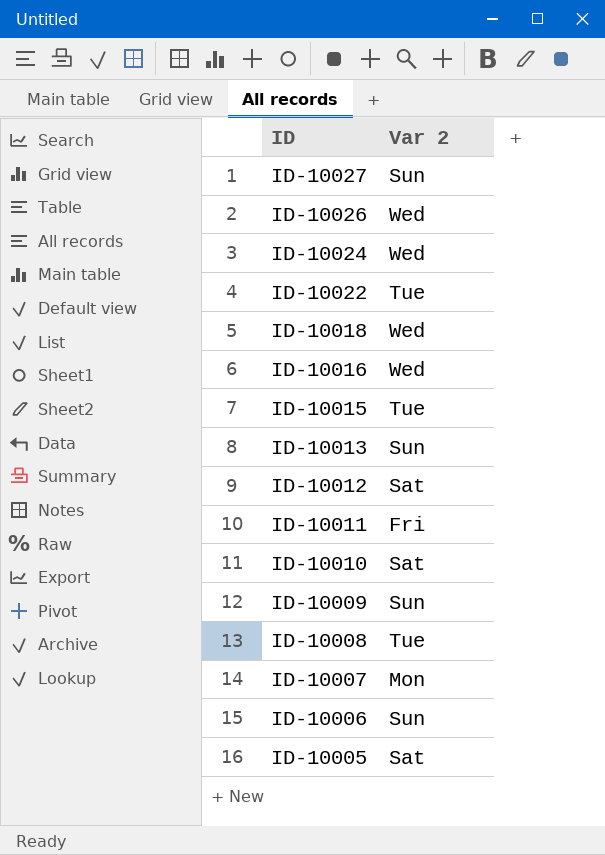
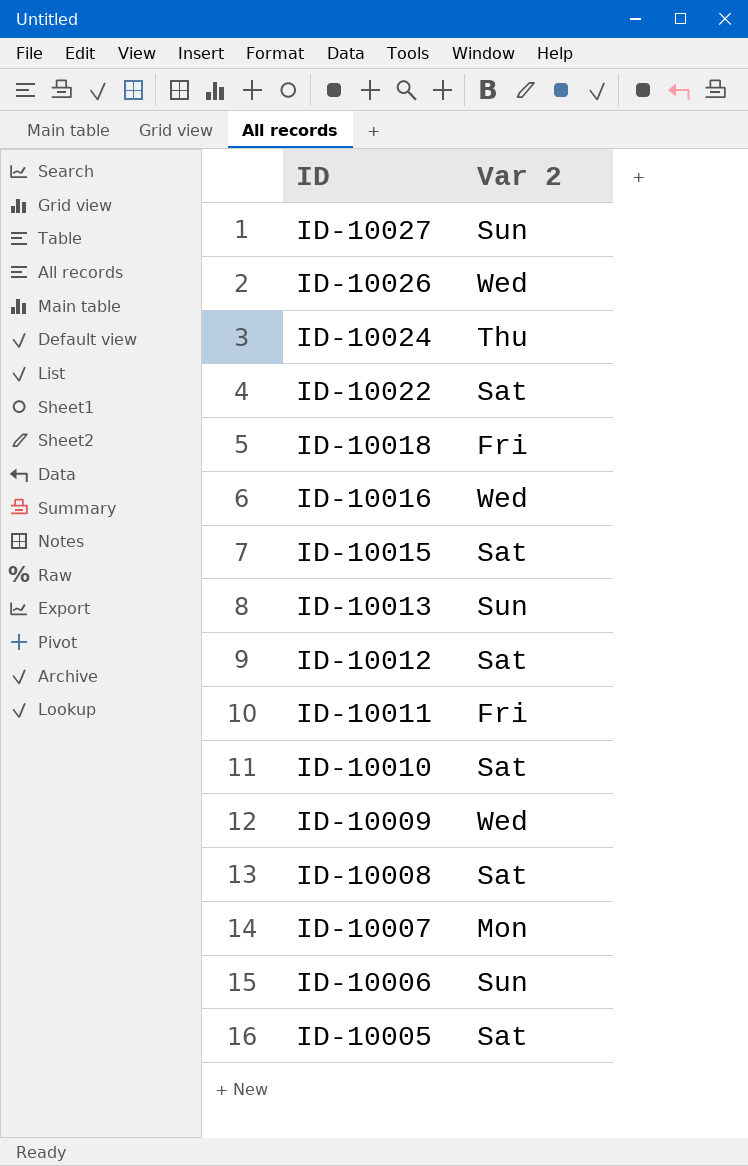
ID-10024 | Var 2: Wed -> Thu
ID-10022 | Var 2: Tue -> Sat
ID-10018 | Var 2: Wed -> Fri
ID-10015 | Var 2: Tue -> Sat
ID-10009 | Var 2: Sun -> Wed
ID-10008 | Var 2: Tue -> Sat

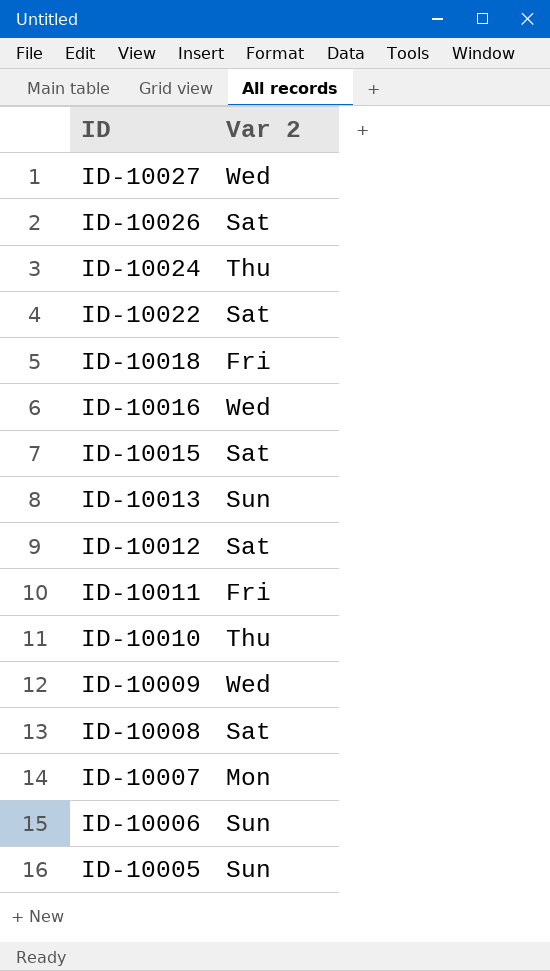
ID-10027 | Var 2: Sun -> Wed
ID-10026 | Var 2: Wed -> Sat
ID-10010 | Var 2: Sat -> Thu
ID-10005 | Var 2: Sat -> Sun

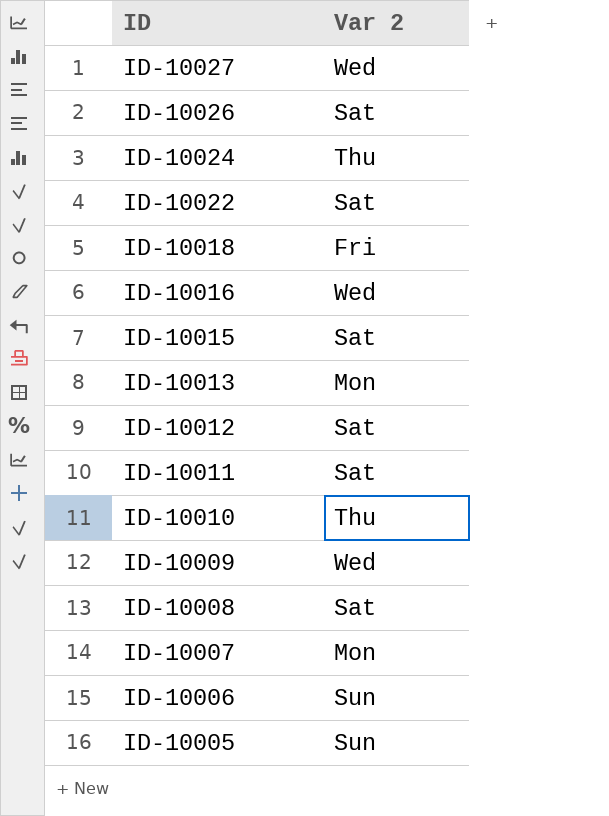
ID-10013 | Var 2: Sun -> Mon
ID-10011 | Var 2: Fri -> Sat

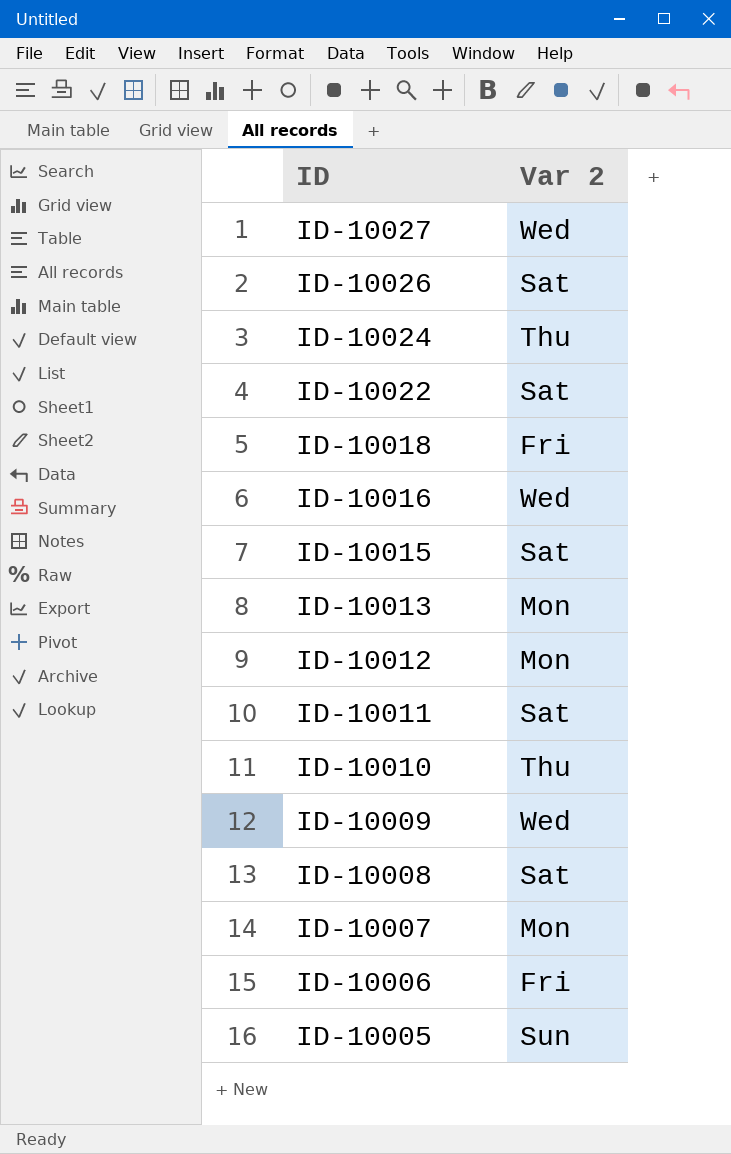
ID-10012 | Var 2: Sat -> Mon
ID-10006 | Var 2: Sun -> Fri

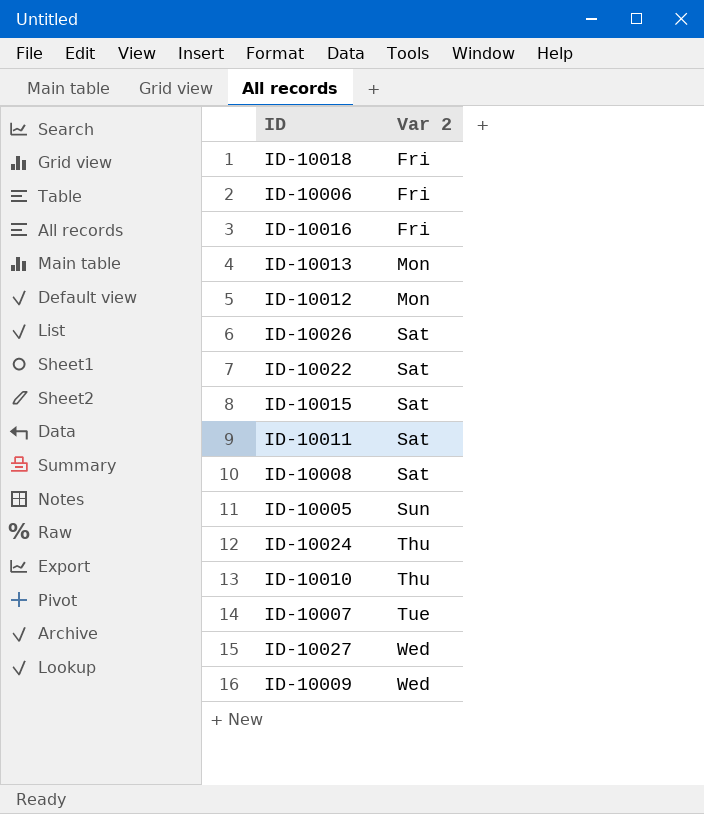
row order: ID descending -> Var 2 ascending
ID-10016 | Var 2: Wed -> Fri
ID-10007 | Var 2: Mon -> Tue

